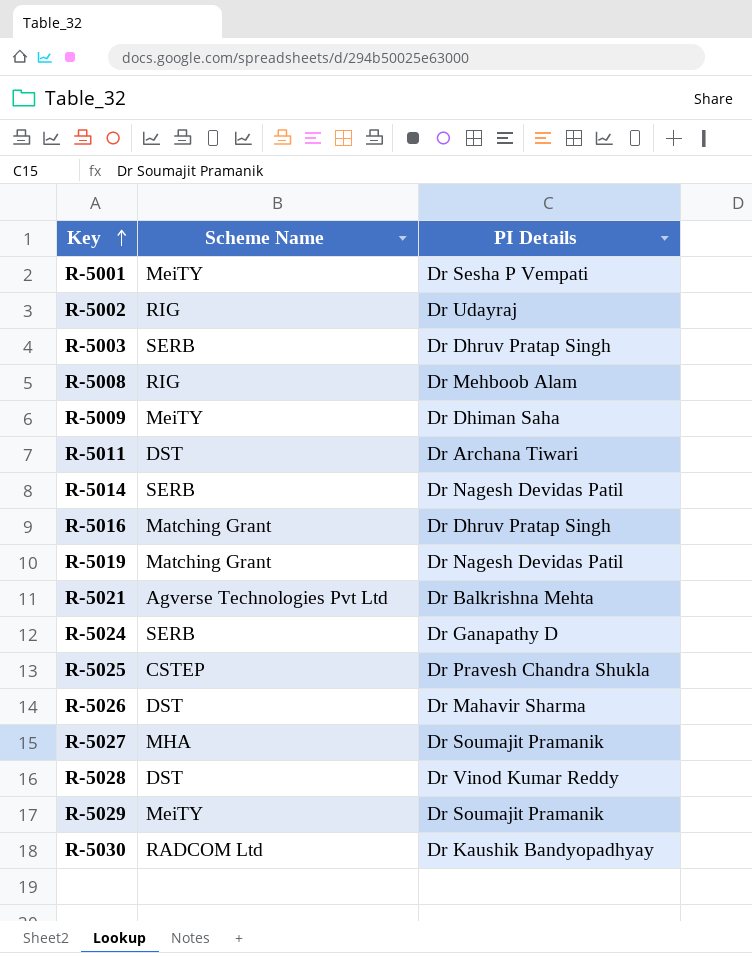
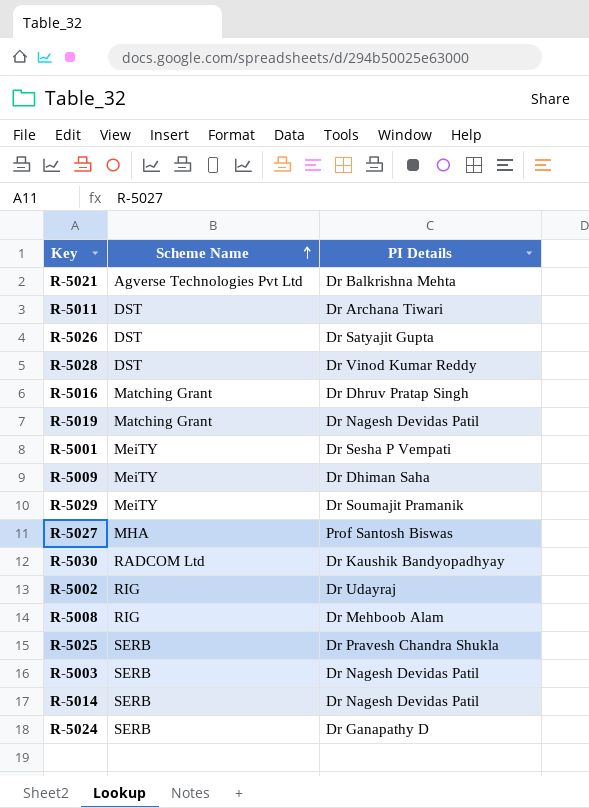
row order: Key ascending -> Scheme Name ascending
R-5026 | PI Details: Dr Mahavir Sharma -> Dr Satyajit Gupta
R-5027 | PI Details: Dr Soumajit Pramanik -> Prof Santosh Biswas
R-5025 | Scheme Name: CSTEP -> SERB
R-5003 | PI Details: Dr Dhruv Pratap Singh -> Dr Nagesh Devidas Patil

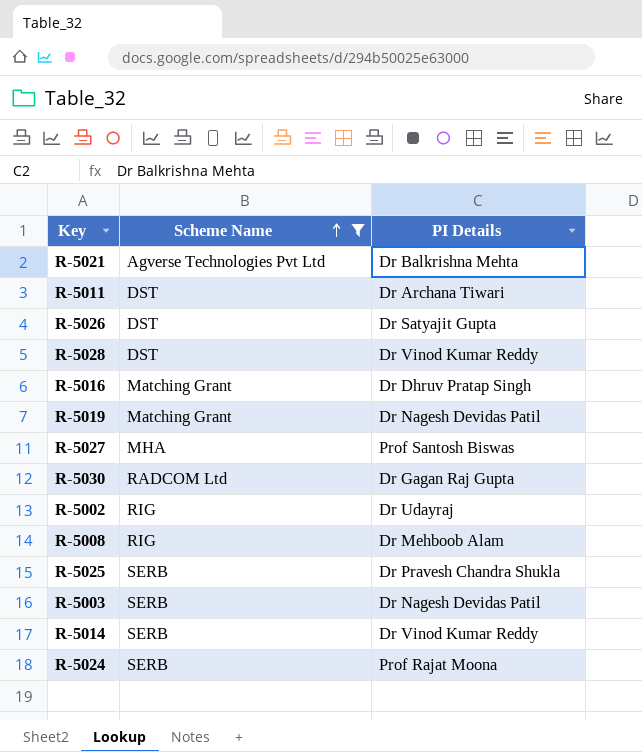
filter: none -> Scheme Name != MeiTY
R-5030 | PI Details: Dr Kaushik Bandyopadhyay -> Dr Gagan Raj Gupta
R-5014 | PI Details: Dr Nagesh Devidas Patil -> Dr Vinod Kumar Reddy
R-5024 | PI Details: Dr Ganapathy D -> Prof Rajat Moona

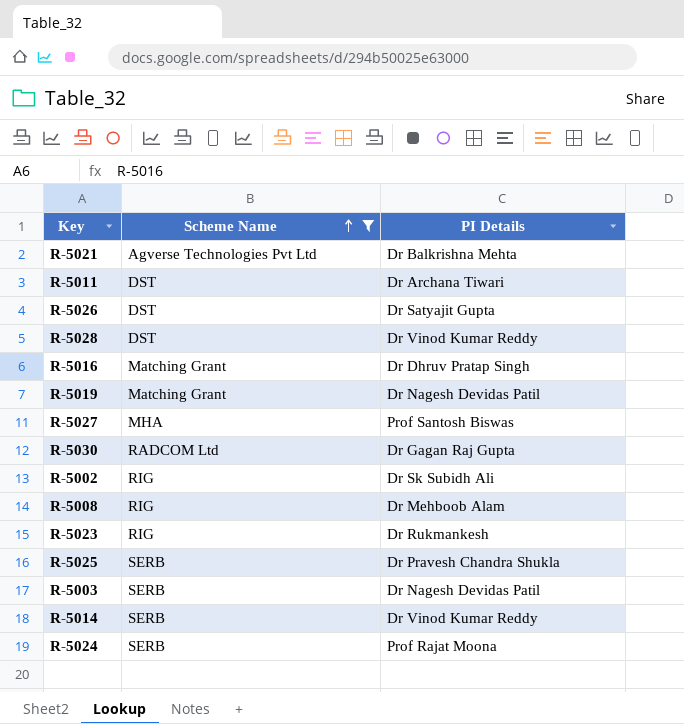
R-5002 | PI Details: Dr Udayraj -> Dr Sk Subidh Ali
row R-5023: none -> RIG | Dr Rukmankesh

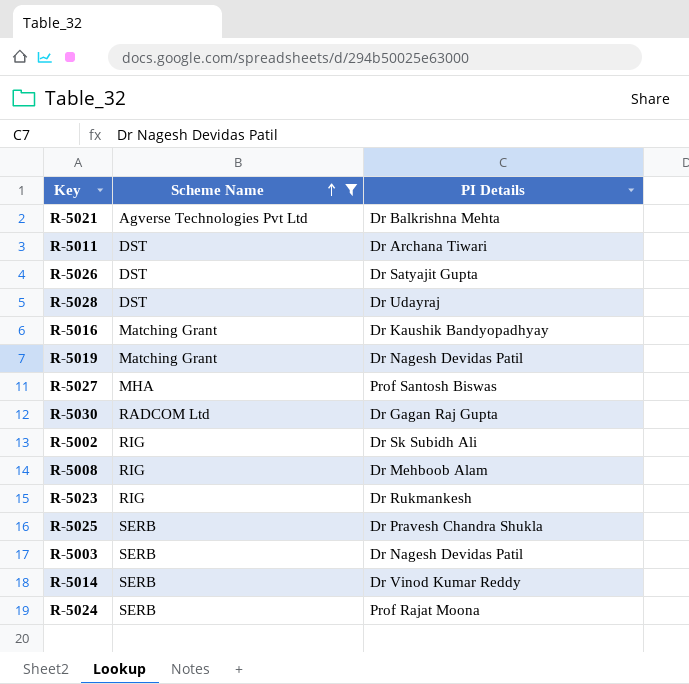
R-5028 | PI Details: Dr Vinod Kumar Reddy -> Dr Udayraj
R-5016 | PI Details: Dr Dhruv Pratap Singh -> Dr Kaushik Bandyopadhyay

